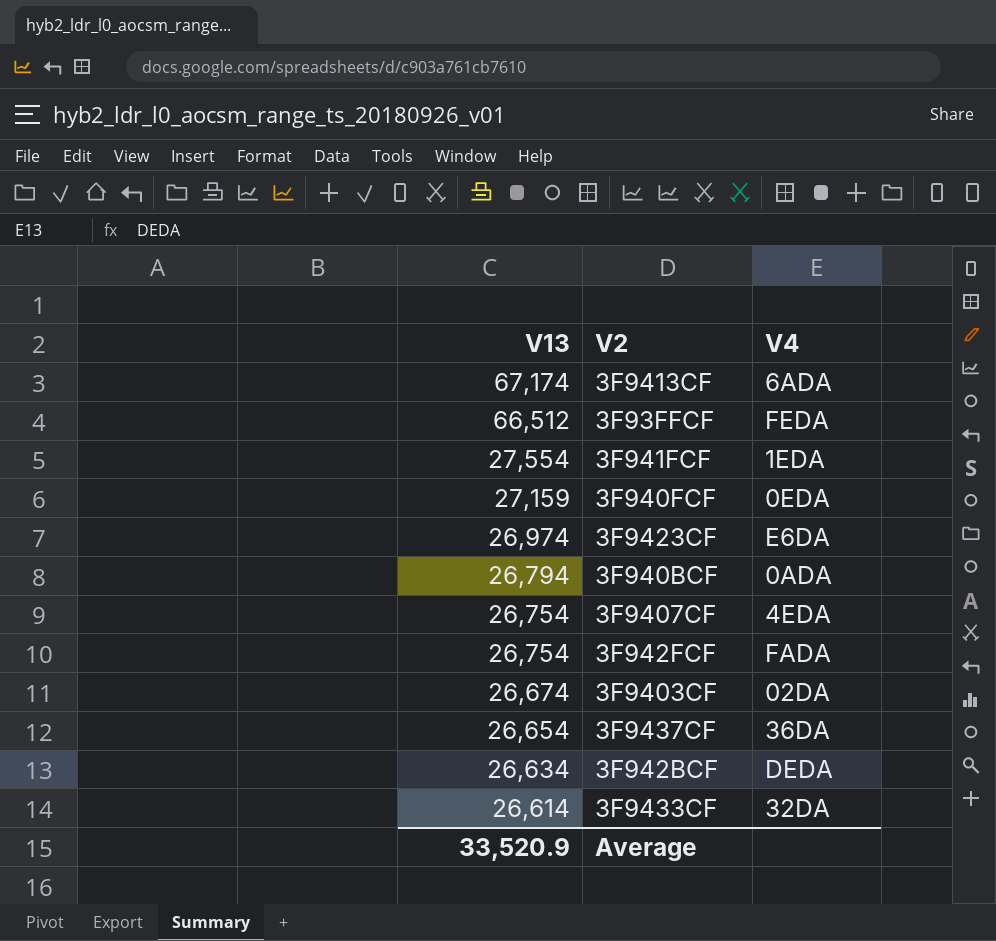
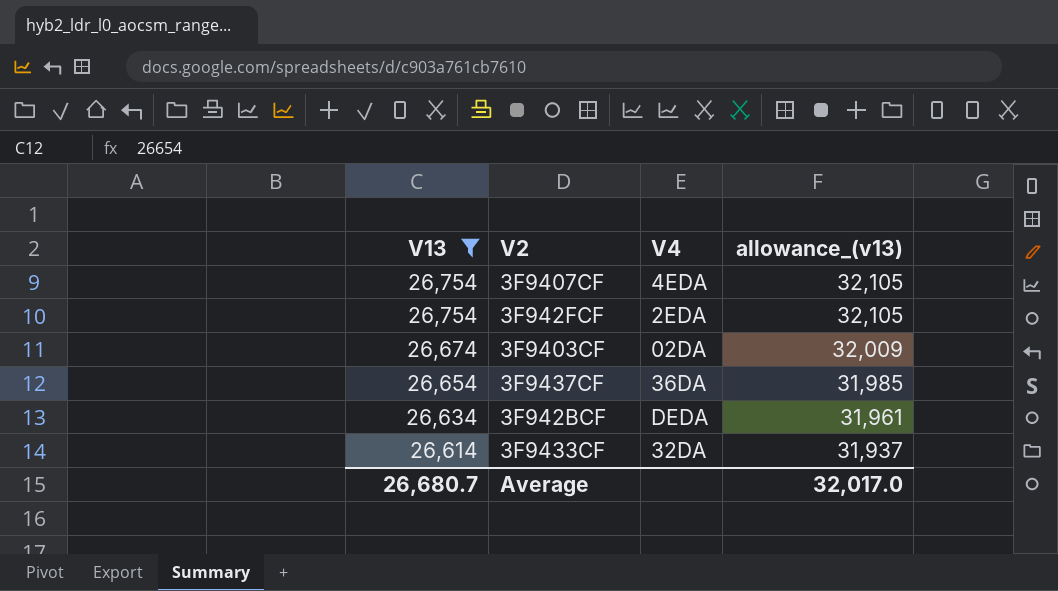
filter: none -> V13 <= 26,754
column allowance_(v13) | formula: none -> [V13] * 1.2
3F942FCF | V4: FADA -> 2EDA
Average | V13: 33,520.9 -> 26,680.7

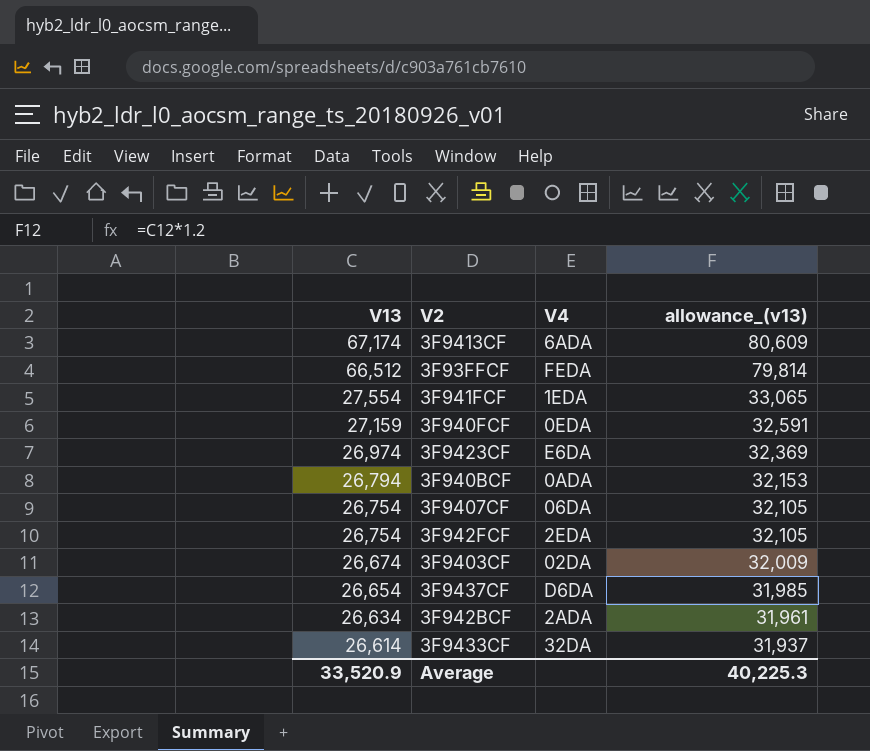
filter: V13 <= 26,754 -> none
3F9407CF | V4: 4EDA -> 06DA
3F9437CF | V4: 36DA -> D6DA
3F942BCF | V4: DEDA -> 2ADA
Average | V13: 26,680.7 -> 33,520.9
Average | allowance_(v13): 32,017.0 -> 40,225.3

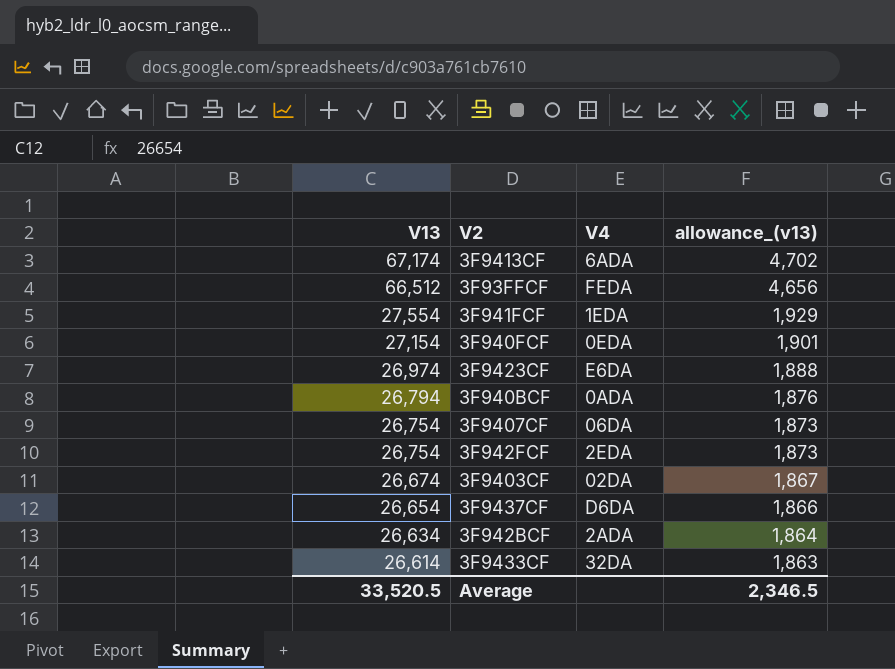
column allowance_(v13) | formula: [V13] * 1.2 -> [V13] * 0.07
3F940FCF | V13: 27,159 -> 27,154
Average | V13: 33,520.9 -> 33,520.5
Average | allowance_(v13): 40,225.3 -> 2,346.5

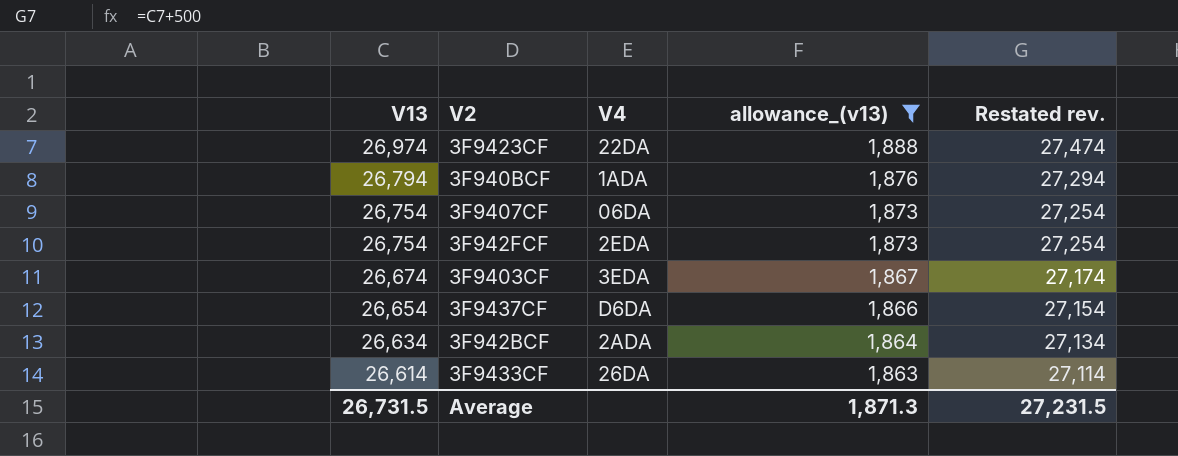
filter: none -> allowance_(v13) <= 1,888
column Restated rev. | formula: none -> [V13] + 500
3F9423CF | V4: E6DA -> 22DA
3F940BCF | V4: 0ADA -> 1ADA
3F9403CF | V4: 02DA -> 3EDA
3F9433CF | V4: 32DA -> 26DA
Average | V13: 33,520.5 -> 26,731.5
Average | allowance_(v13): 2,346.5 -> 1,871.3

